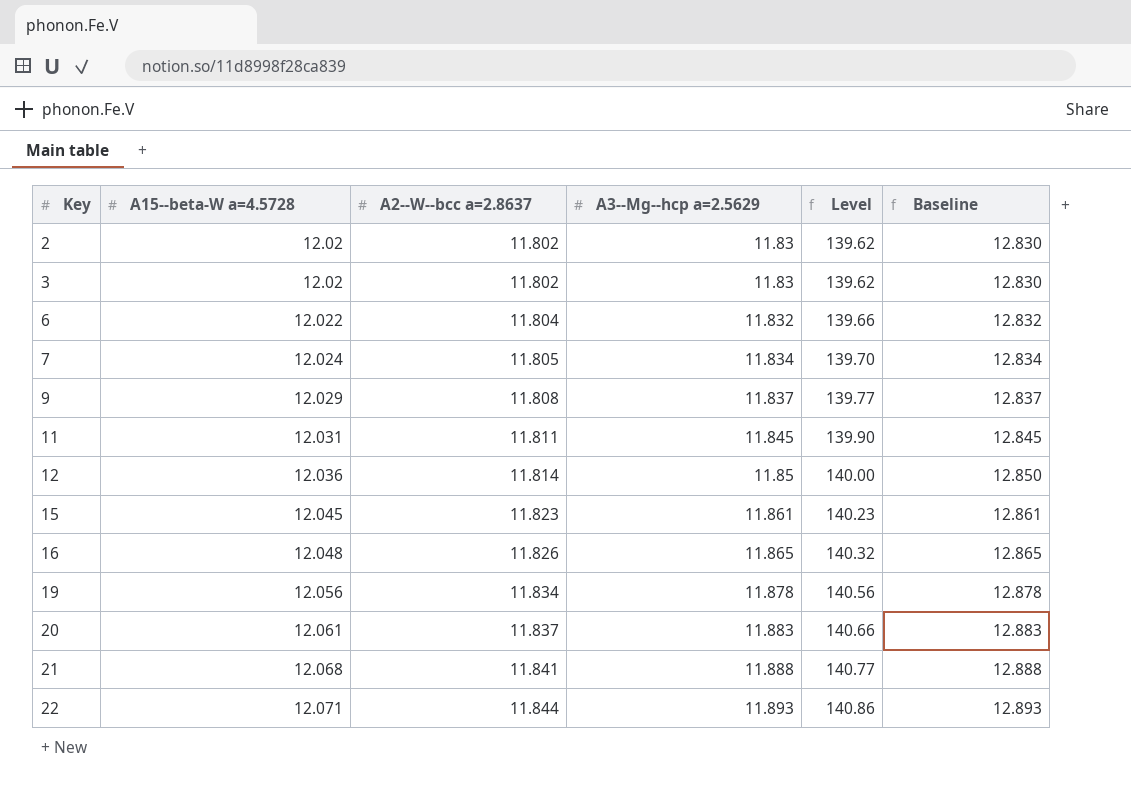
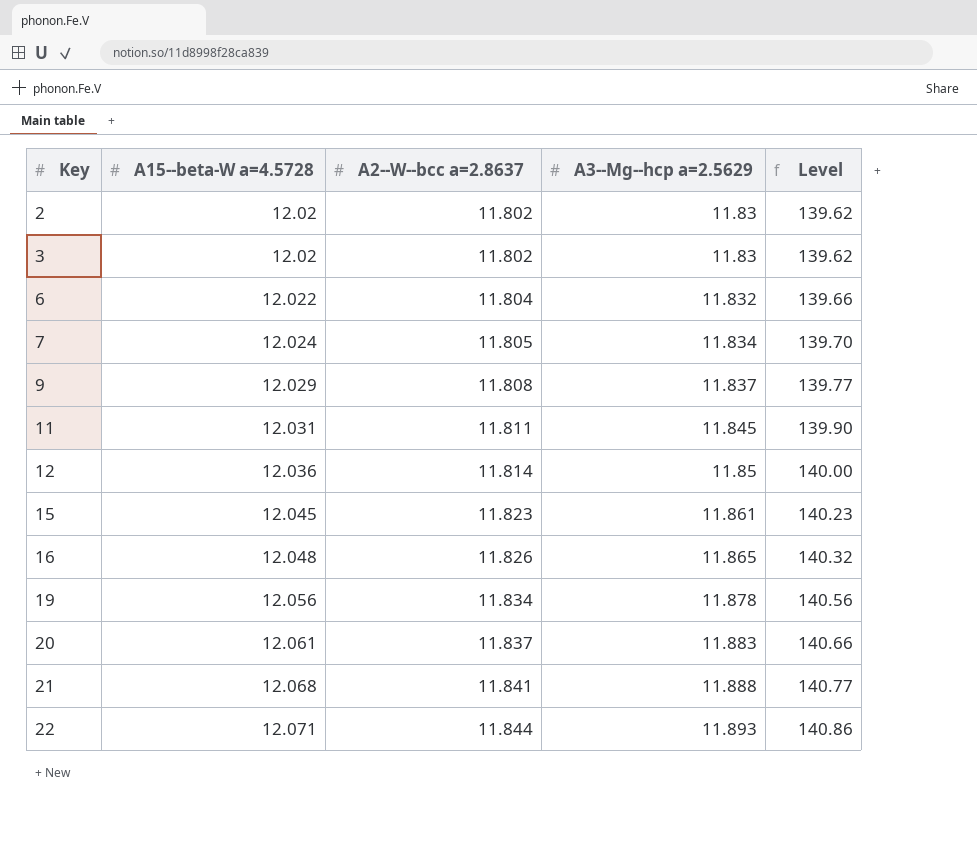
column Baseline | formula: [A3--Mg--hcp a=2.5629] + 1 -> none

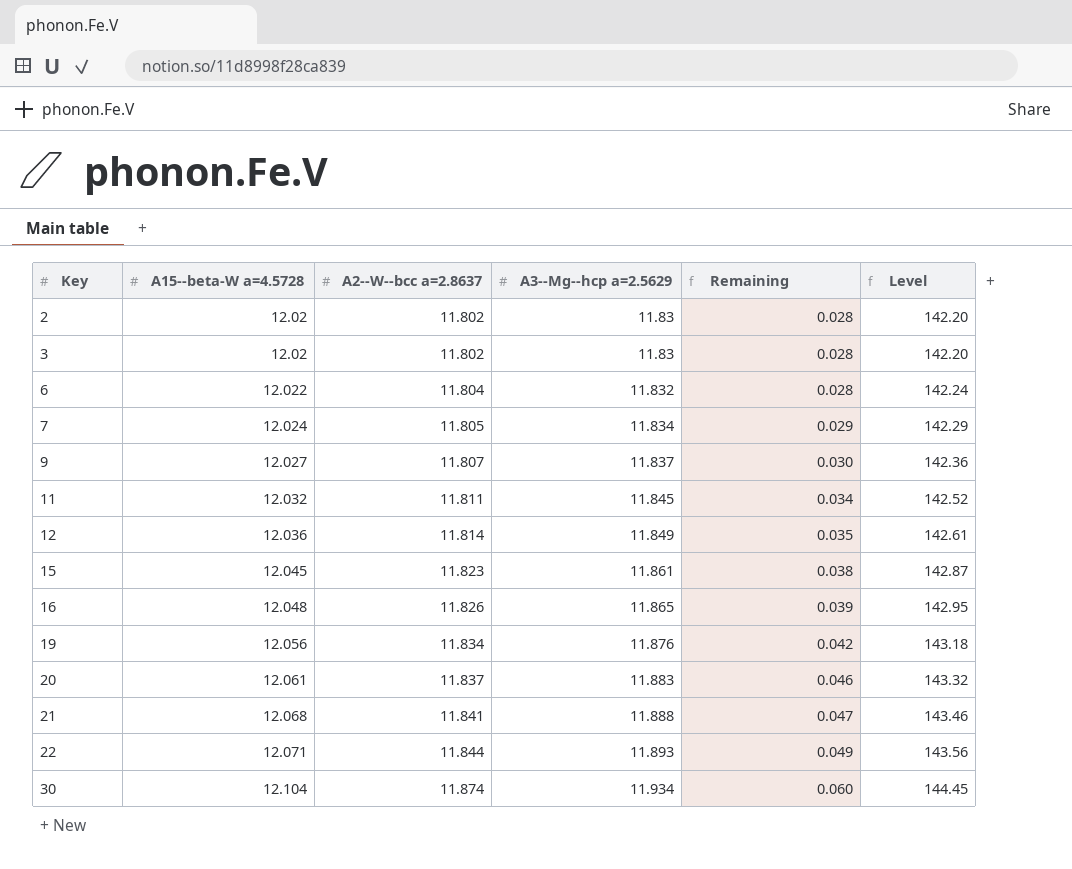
column Remaining | formula: none -> [A3--Mg--hcp a=2.5629] - [A2--W--bcc a=2.8637]
column Level | formula: [A2--W--bcc a=2.8637] * [A3--Mg--hcp a=2.5629] -> [A15--beta-W a=4.5728] * [A3--Mg--hcp a=2.5629]
9 | A15--beta-W a=4.5728: 12.029 -> 12.027
9 | A2--W--bcc a=2.8637: 11.808 -> 11.807
11 | A15--beta-W a=4.5728: 12.031 -> 12.032
12 | A3--Mg--hcp a=2.5629: 11.85 -> 11.849
19 | A3--Mg--hcp a=2.5629: 11.878 -> 11.876
row 30: none -> 12.104 | 11.874 | 11.934 | 0.060 | 144.45

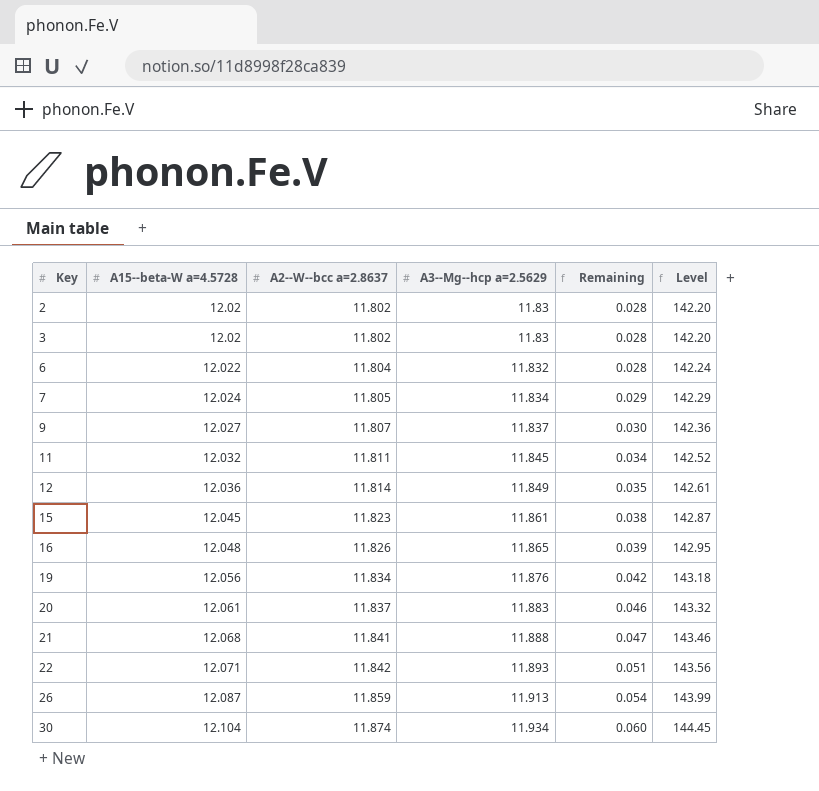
22 | A2--W--bcc a=2.8637: 11.844 -> 11.842
22 | Remaining: 0.049 -> 0.051
row 26: none -> 12.087 | 11.859 | 11.913 | 0.054 | 143.99

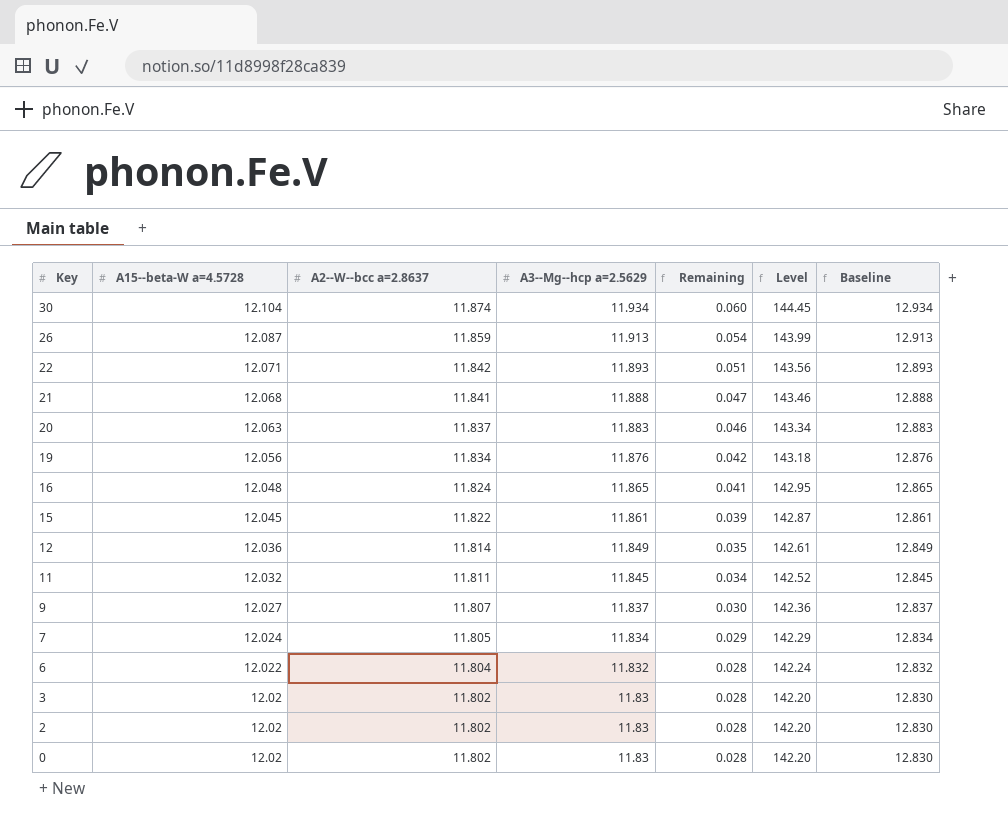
row order: Key ascending -> Key descending
column Baseline | formula: none -> [A3--Mg--hcp a=2.5629] + 1
20 | A15--beta-W a=4.5728: 12.061 -> 12.063
20 | Level: 143.32 -> 143.34
16 | A2--W--bcc a=2.8637: 11.826 -> 11.824
16 | Remaining: 0.039 -> 0.041
15 | A2--W--bcc a=2.8637: 11.823 -> 11.822
15 | Remaining: 0.038 -> 0.039
row 0: none -> 12.02 | 11.802 | 11.83 | 0.028 | 142.20 | 12.830

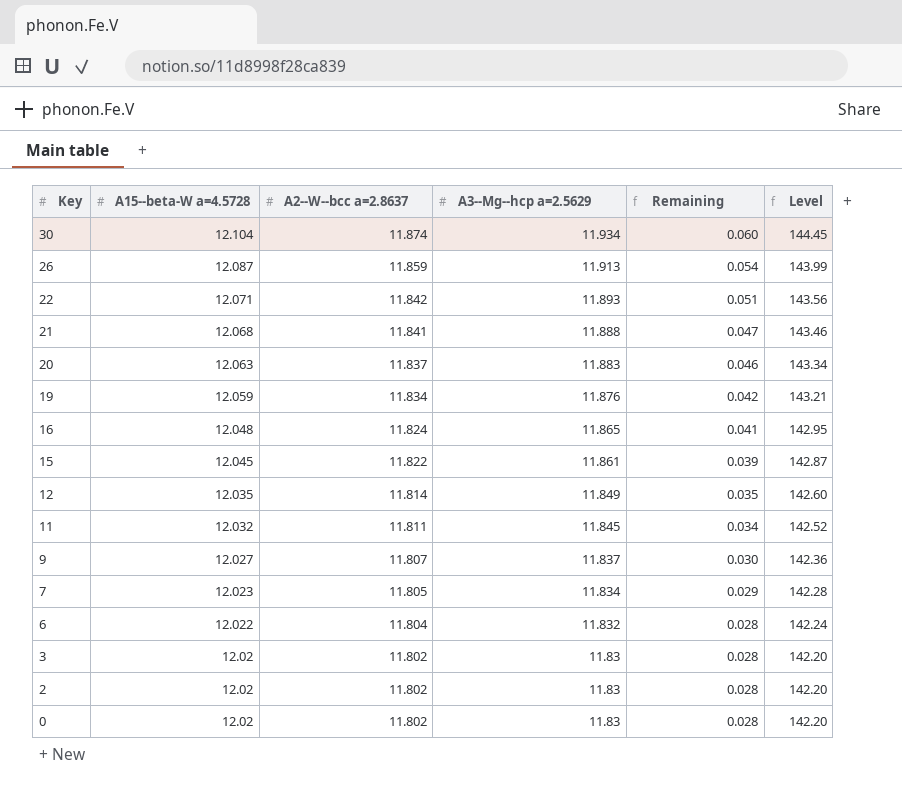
column Baseline | formula: [A3--Mg--hcp a=2.5629] + 1 -> none
19 | A15--beta-W a=4.5728: 12.056 -> 12.059
19 | Level: 143.18 -> 143.21
12 | A15--beta-W a=4.5728: 12.036 -> 12.035
12 | Level: 142.61 -> 142.60
7 | A15--beta-W a=4.5728: 12.024 -> 12.023
7 | Level: 142.29 -> 142.28

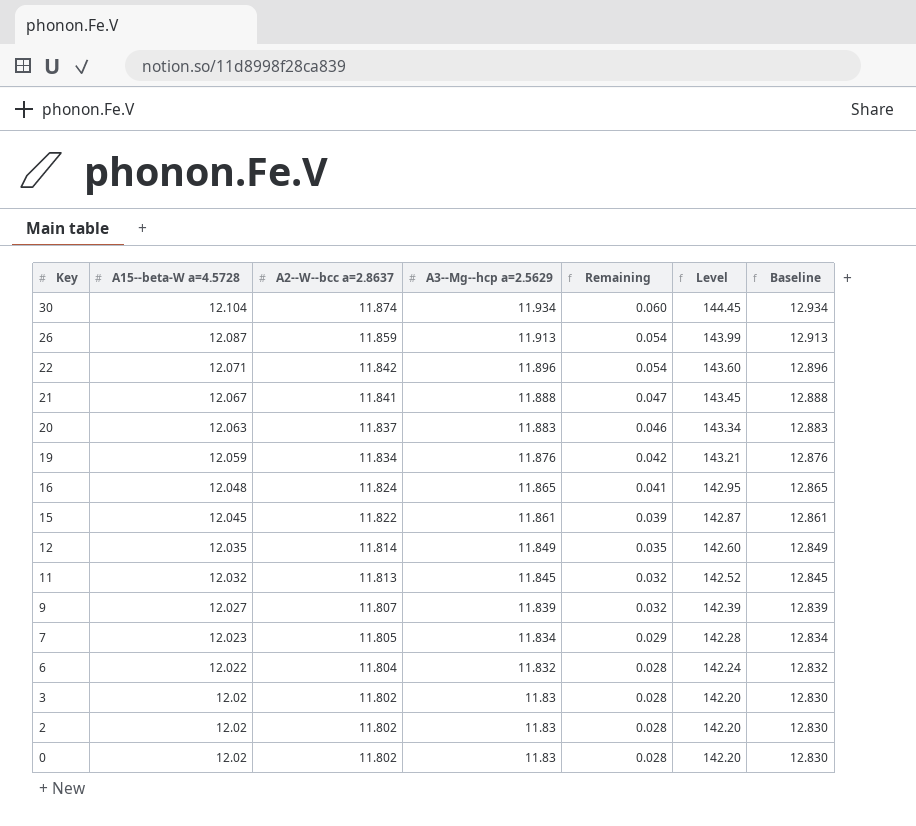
column Baseline | formula: none -> [A3--Mg--hcp a=2.5629] + 1
22 | A3--Mg--hcp a=2.5629: 11.893 -> 11.896
22 | Remaining: 0.051 -> 0.054
22 | Level: 143.56 -> 143.60
21 | A15--beta-W a=4.5728: 12.068 -> 12.067
21 | Level: 143.46 -> 143.45
11 | A2--W--bcc a=2.8637: 11.811 -> 11.813
11 | Remaining: 0.034 -> 0.032
9 | A3--Mg--hcp a=2.5629: 11.837 -> 11.839
9 | Remaining: 0.030 -> 0.032
9 | Level: 142.36 -> 142.39

